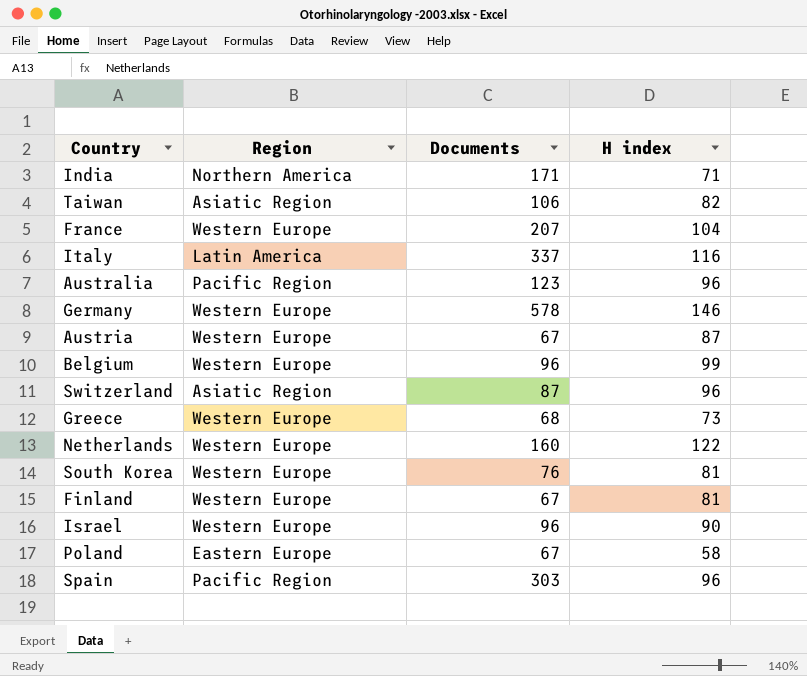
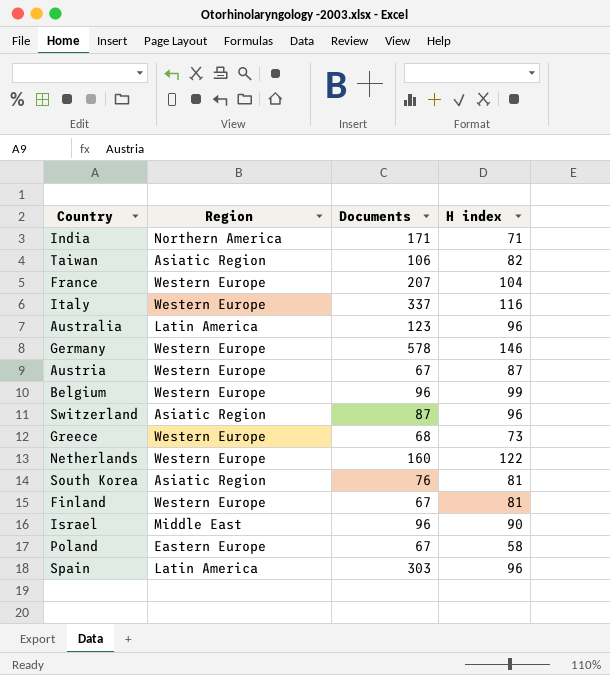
Italy | Region: Latin America -> Western Europe
Australia | Region: Pacific Region -> Latin America
South Korea | Region: Western Europe -> Asiatic Region
Israel | Region: Western Europe -> Middle East
Spain | Region: Pacific Region -> Latin America

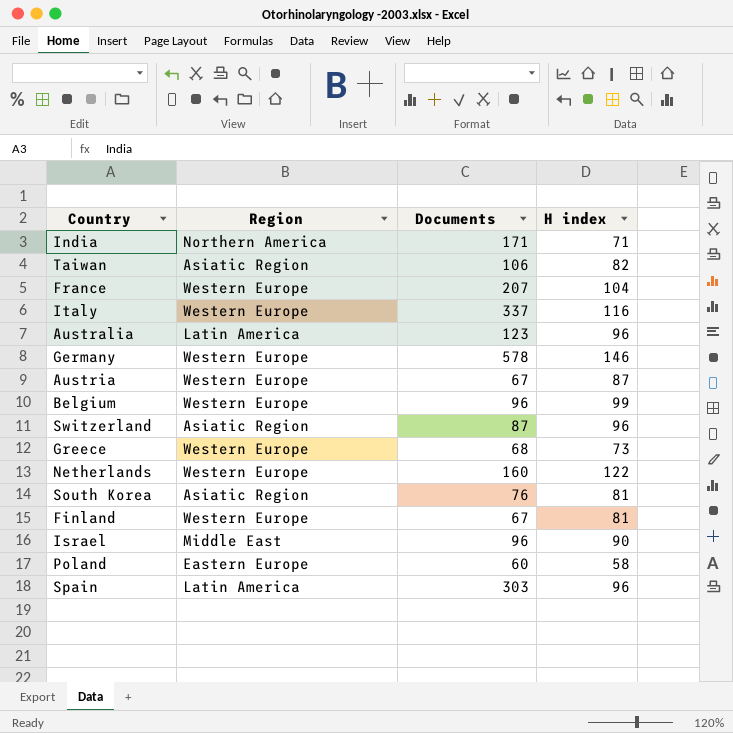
Poland | Documents: 67 -> 60

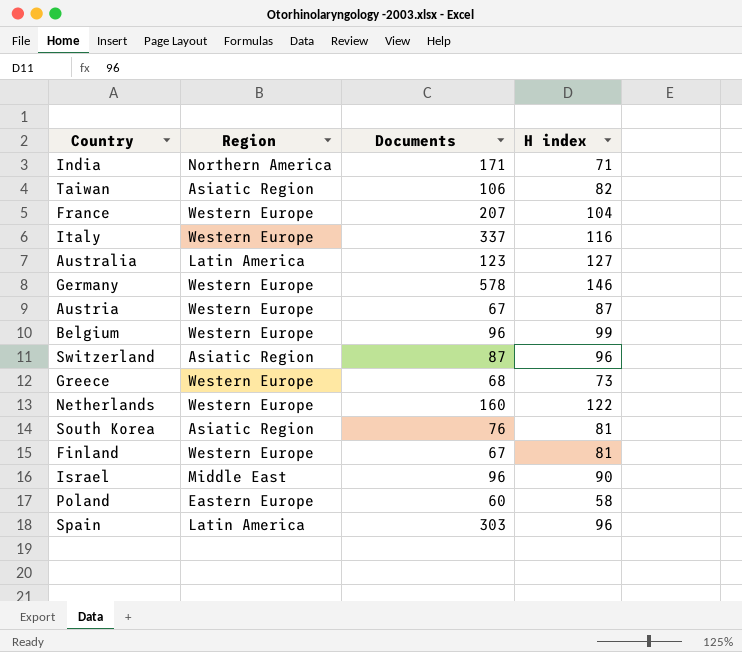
Australia | H index: 96 -> 127

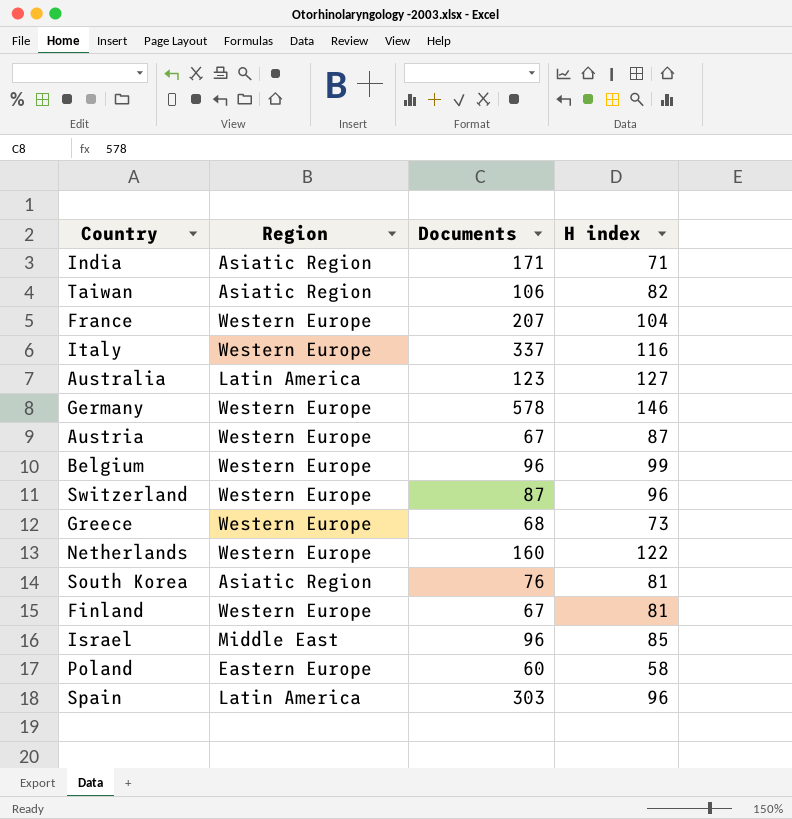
India | Region: Northern America -> Asiatic Region
Switzerland | Region: Asiatic Region -> Western Europe
Israel | H index: 90 -> 85

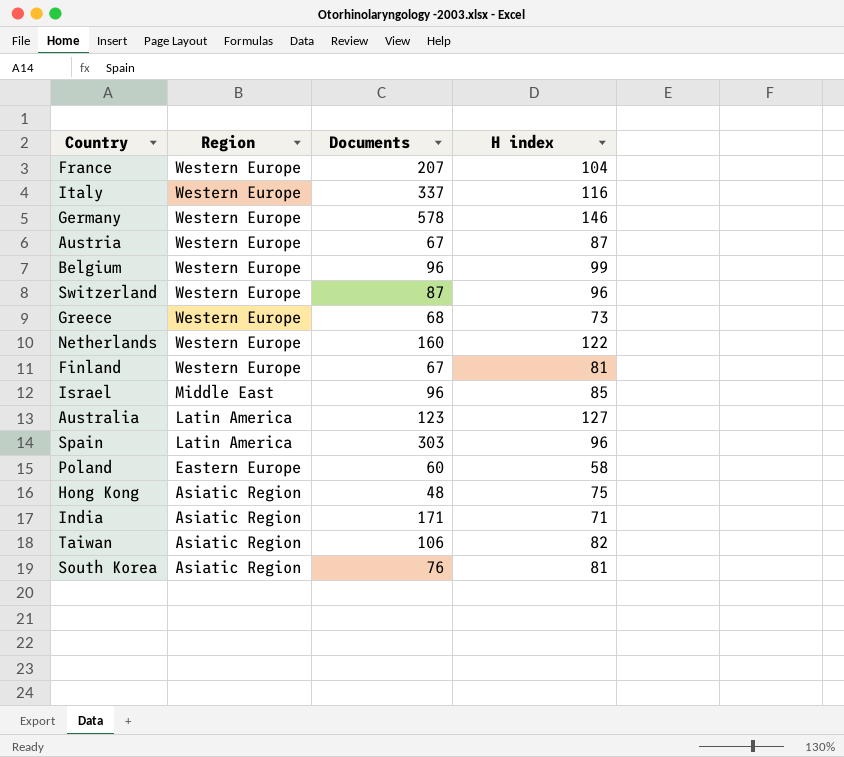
row order: none -> Region descending
row Hong Kong: none -> Asiatic Region | 48 | 75

